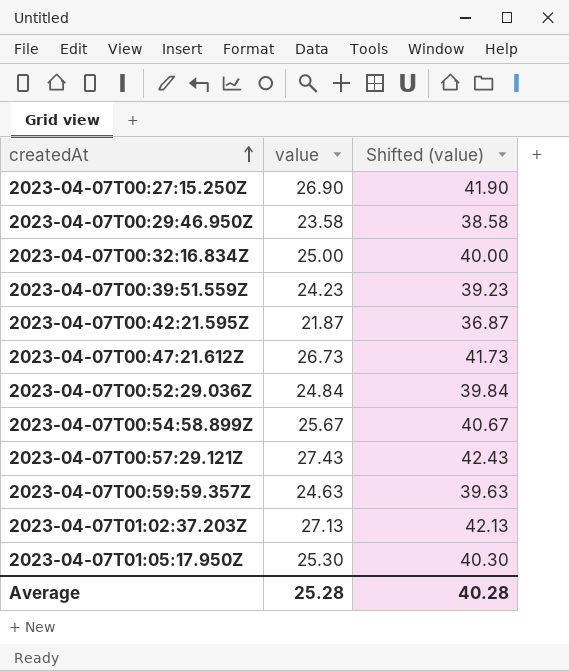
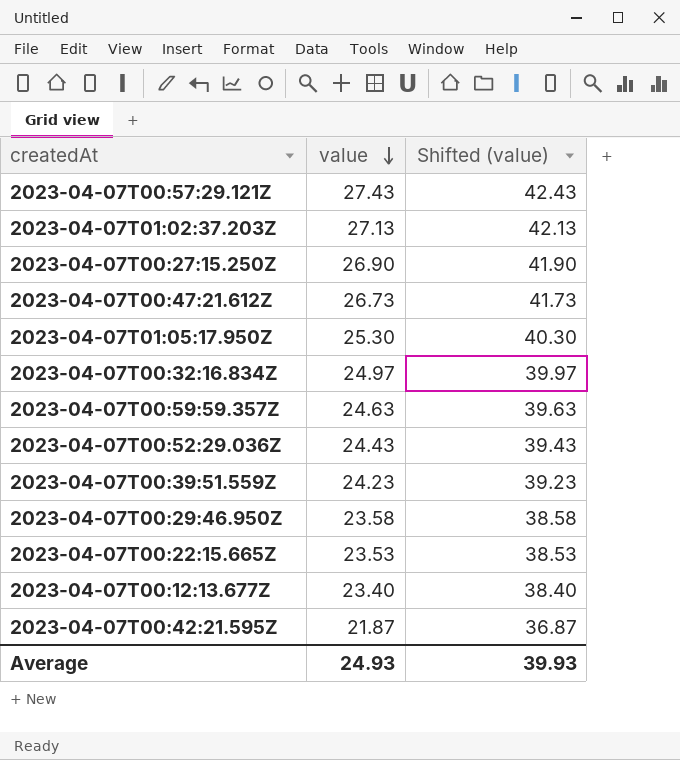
row order: createdAt ascending -> value descending
row 2023-04-07T00:54:58.899Z: 25.67 | 40.67 -> none
2023-04-07T00:32:16.834Z | value: 25.00 -> 24.97
2023-04-07T00:32:16.834Z | Shifted (value): 40.00 -> 39.97
2023-04-07T00:52:29.036Z | value: 24.84 -> 24.43
2023-04-07T00:52:29.036Z | Shifted (value): 39.84 -> 39.43
row 2023-04-07T00:22:15.665Z: none -> 23.53 | 38.53
row 2023-04-07T00:12:13.677Z: none -> 23.40 | 38.40
Average | value: 25.28 -> 24.93
Average | Shifted (value): 40.28 -> 39.93

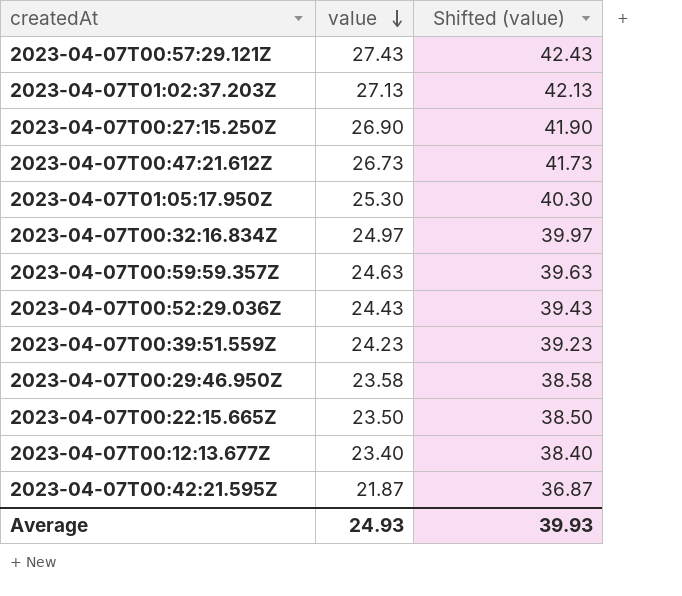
2023-04-07T00:22:15.665Z | value: 23.53 -> 23.50
2023-04-07T00:22:15.665Z | Shifted (value): 38.53 -> 38.50

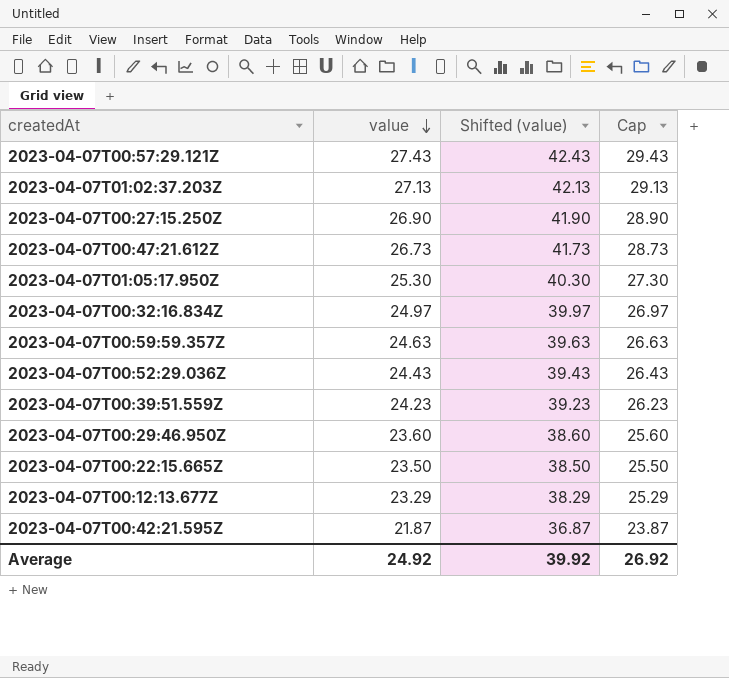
column Cap | formula: none -> [value] + 2
2023-04-07T00:29:46.950Z | value: 23.58 -> 23.60
2023-04-07T00:29:46.950Z | Shifted (value): 38.58 -> 38.60
2023-04-07T00:12:13.677Z | value: 23.40 -> 23.29
2023-04-07T00:12:13.677Z | Shifted (value): 38.40 -> 38.29
Average | value: 24.93 -> 24.92
Average | Shifted (value): 39.93 -> 39.92

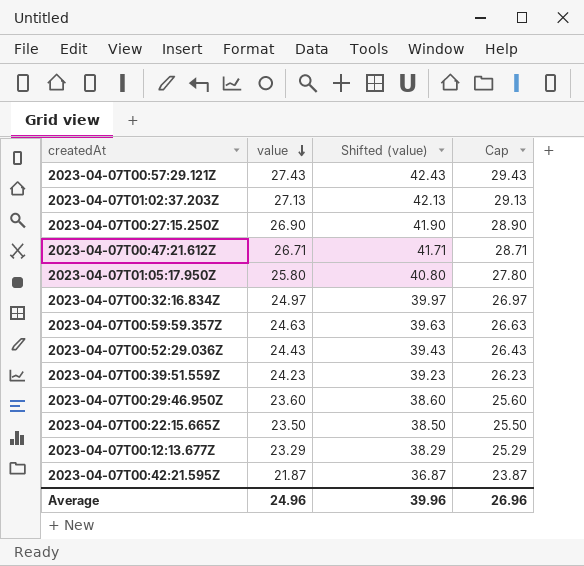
2023-04-07T00:47:21.612Z | value: 26.73 -> 26.71
2023-04-07T00:47:21.612Z | Shifted (value): 41.73 -> 41.71
2023-04-07T00:47:21.612Z | Cap: 28.73 -> 28.71
2023-04-07T01:05:17.950Z | value: 25.30 -> 25.80
2023-04-07T01:05:17.950Z | Shifted (value): 40.30 -> 40.80
2023-04-07T01:05:17.950Z | Cap: 27.30 -> 27.80
Average | value: 24.92 -> 24.96
Average | Shifted (value): 39.92 -> 39.96
Average | Cap: 26.92 -> 26.96

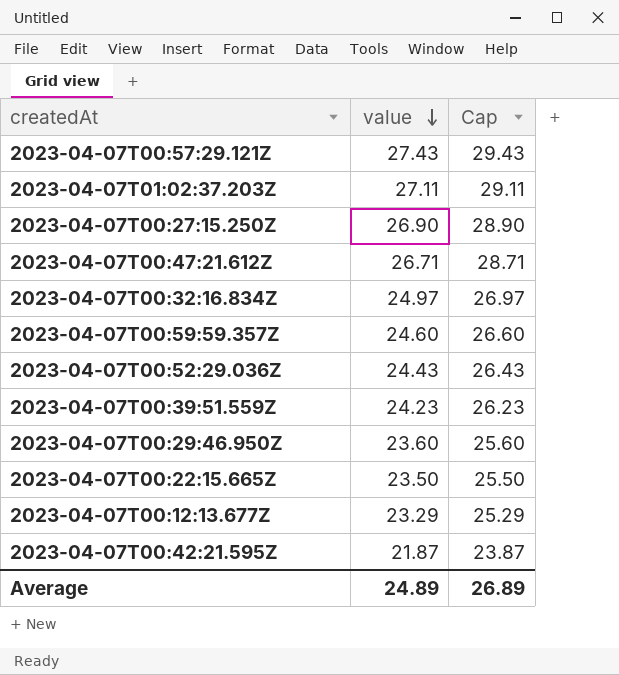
column Shifted (value) | formula: [value] + 15 -> none
row 2023-04-07T01:05:17.950Z: 25.80 | 40.80 | 27.80 -> none
2023-04-07T01:02:37.203Z | value: 27.13 -> 27.11
2023-04-07T01:02:37.203Z | Cap: 29.13 -> 29.11
2023-04-07T00:59:59.357Z | value: 24.63 -> 24.60
2023-04-07T00:59:59.357Z | Cap: 26.63 -> 26.60
Average | value: 24.96 -> 24.89
Average | Cap: 26.96 -> 26.89

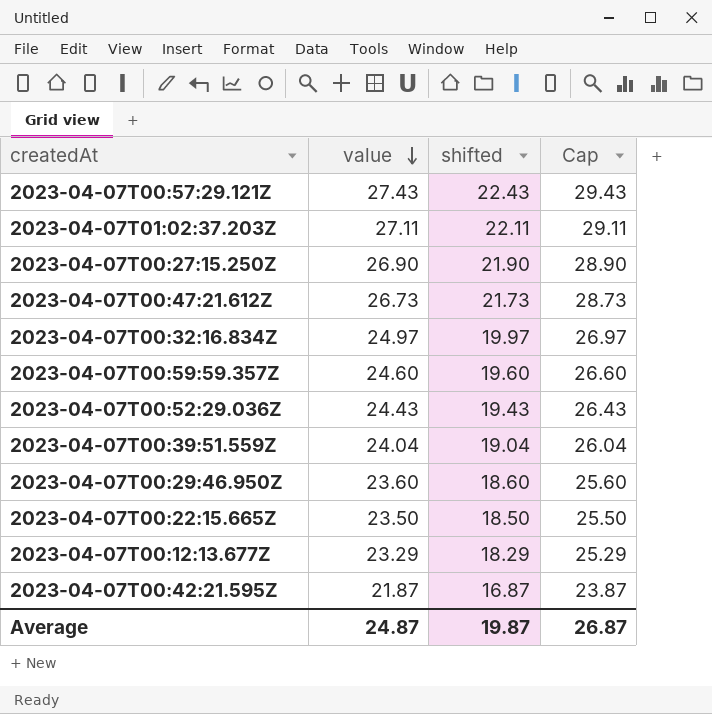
column shifted | formula: none -> [value] - 5
2023-04-07T00:47:21.612Z | value: 26.71 -> 26.73
2023-04-07T00:47:21.612Z | Cap: 28.71 -> 28.73
2023-04-07T00:39:51.559Z | value: 24.23 -> 24.04
2023-04-07T00:39:51.559Z | Cap: 26.23 -> 26.04
Average | value: 24.89 -> 24.87
Average | Cap: 26.89 -> 26.87

